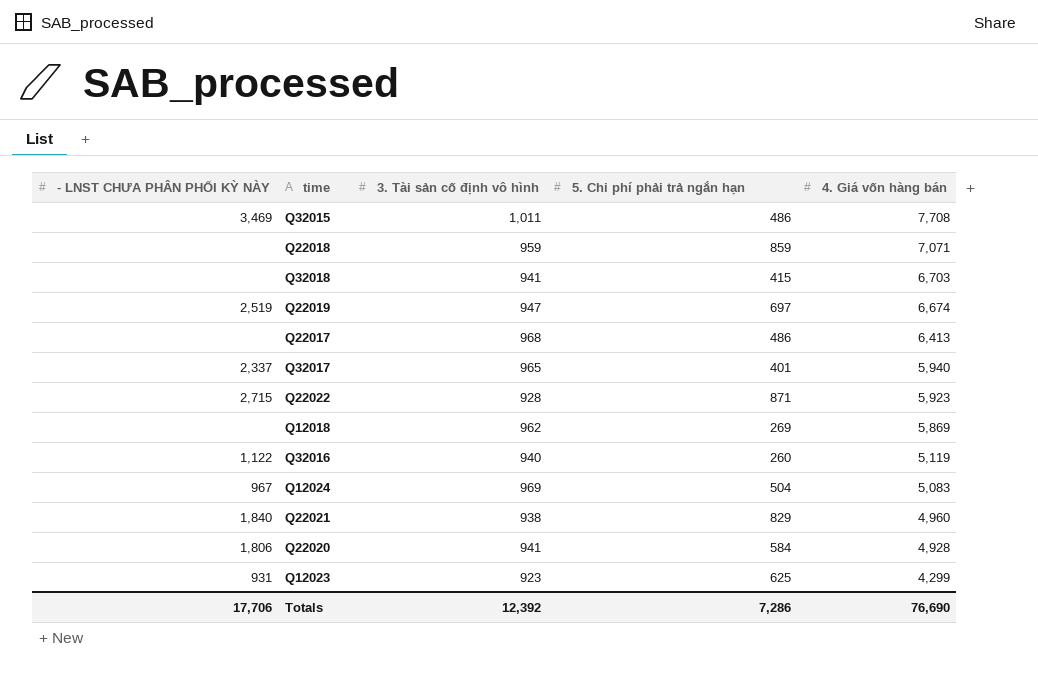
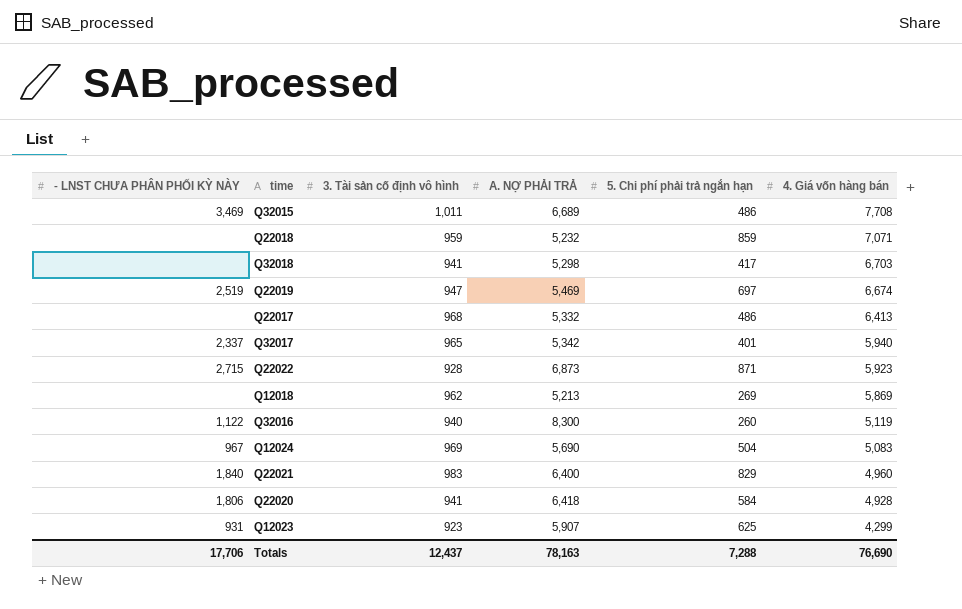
column A. NỢ PHẢI TRẢ | position: none -> 4
Q32018 | 5. Chi phí phải trả ngắn hạn: 415 -> 417
Q22021 | 3. Tài sản cố định vô hình: 938 -> 983
Totals | 3. Tài sản cố định vô hình: 12,392 -> 12,437
Totals | 5. Chi phí phải trả ngắn hạn: 7,286 -> 7,288

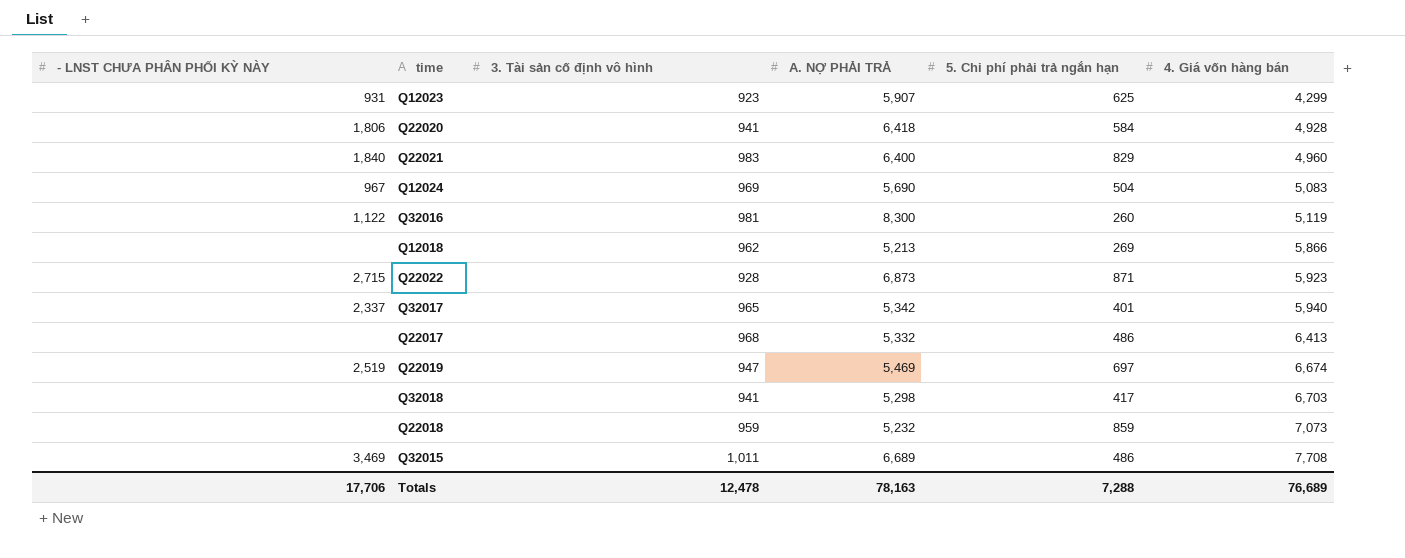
row order: 4. Giá vốn hàng bán descending -> 4. Giá vốn hàng bán ascending
Q32016 | 3. Tài sản cố định vô hình: 940 -> 981
Q12018 | 4. Giá vốn hàng bán: 5,869 -> 5,866
Q22018 | 4. Giá vốn hàng bán: 7,071 -> 7,073
Totals | 3. Tài sản cố định vô hình: 12,437 -> 12,478
Totals | 4. Giá vốn hàng bán: 76,690 -> 76,689

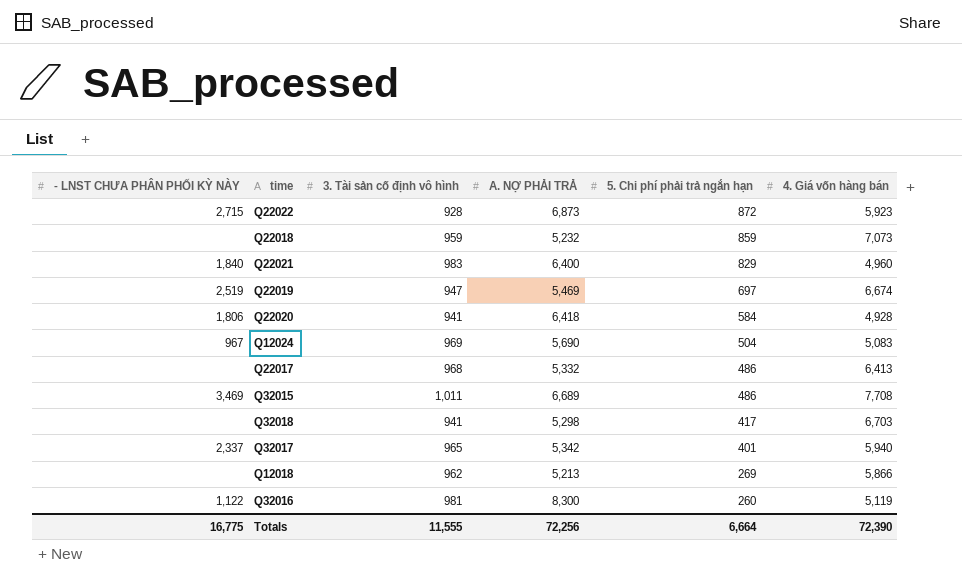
row order: 4. Giá vốn hàng bán ascending -> 5. Chi phí phải trả ngắn hạn descending
row Q12023: 931 | 923 | 5,907 | 625 | 4,299 -> none
Q22022 | 5. Chi phí phải trả ngắn hạn: 871 -> 872
Totals | - LNST CHƯA PHÂN PHỐI KỲ NÀY: 17,706 -> 16,775
Totals | 3. Tài sản cố định vô hình: 12,478 -> 11,555
Totals | A. NỢ PHẢI TRẢ: 78,163 -> 72,256
Totals | 5. Chi phí phải trả ngắn hạn: 7,288 -> 6,664
Totals | 4. Giá vốn hàng bán: 76,689 -> 72,390

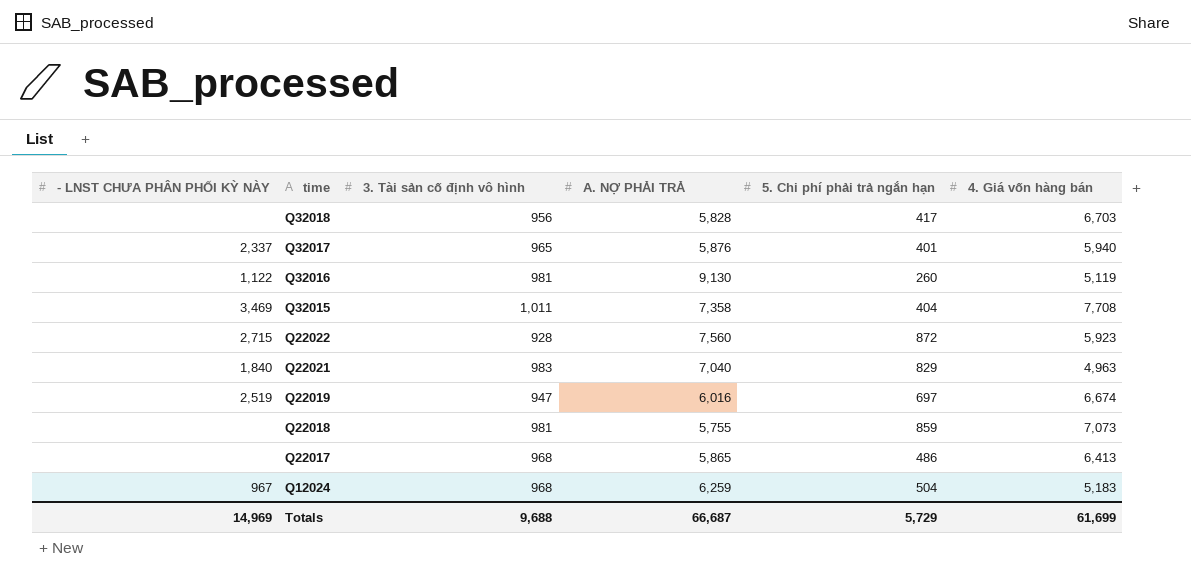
row order: 5. Chi phí phải trả ngắn hạn descending -> time descending
row Q22020: 1,806 | 941 | 6,418 | 584 | 4,928 -> none
row Q12018: none | 962 | 5,213 | 269 | 5,866 -> none
Q32018 | 3. Tài sản cố định vô hình: 941 -> 956
Q32018 | A. NỢ PHẢI TRẢ: 5,298 -> 5,828
Q32017 | A. NỢ PHẢI TRẢ: 5,342 -> 5,876
Q32016 | A. NỢ PHẢI TRẢ: 8,300 -> 9,130
Q32015 | A. NỢ PHẢI TRẢ: 6,689 -> 7,358
Q32015 | 5. Chi phí phải trả ngắn hạn: 486 -> 404
Q22022 | A. NỢ PHẢI TRẢ: 6,873 -> 7,560
Q22021 | A. NỢ PHẢI TRẢ: 6,400 -> 7,040
Q22021 | 4. Giá vốn hàng bán: 4,960 -> 4,963
Q22019 | A. NỢ PHẢI TRẢ: 5,469 -> 6,016
Q22018 | 3. Tài sản cố định vô hình: 959 -> 981
Q22018 | A. NỢ PHẢI TRẢ: 5,232 -> 5,755
Q22017 | A. NỢ PHẢI TRẢ: 5,332 -> 5,865
Q12024 | 3. Tài sản cố định vô hình: 969 -> 968
Q12024 | A. NỢ PHẢI TRẢ: 5,690 -> 6,259
Q12024 | 4. Giá vốn hàng bán: 5,083 -> 5,183
Totals | - LNST CHƯA PHÂN PHỐI KỲ NÀY: 16,775 -> 14,969
Totals | 3. Tài sản cố định vô hình: 11,555 -> 9,688
Totals | A. NỢ PHẢI TRẢ: 72,256 -> 66,687
Totals | 5. Chi phí phải trả ngắn hạn: 6,664 -> 5,729
Totals | 4. Giá vốn hàng bán: 72,390 -> 61,699

